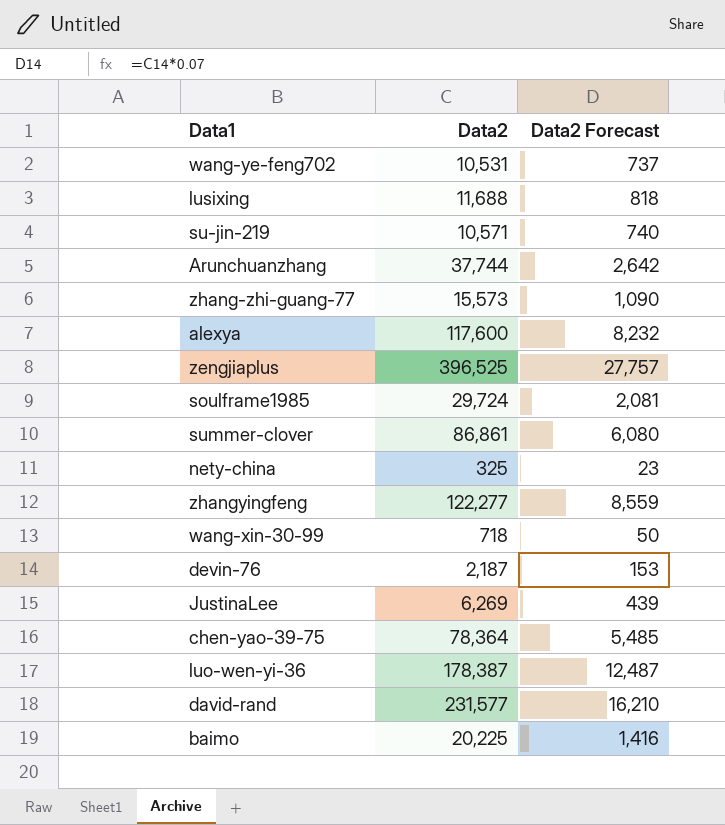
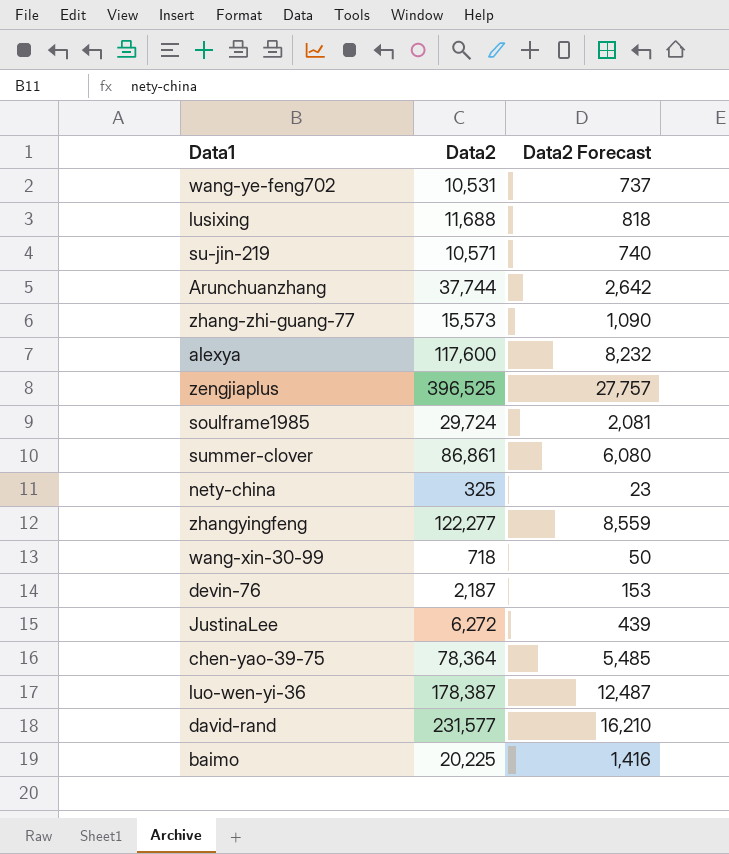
JustinaLee | Data2: 6,269 -> 6,272

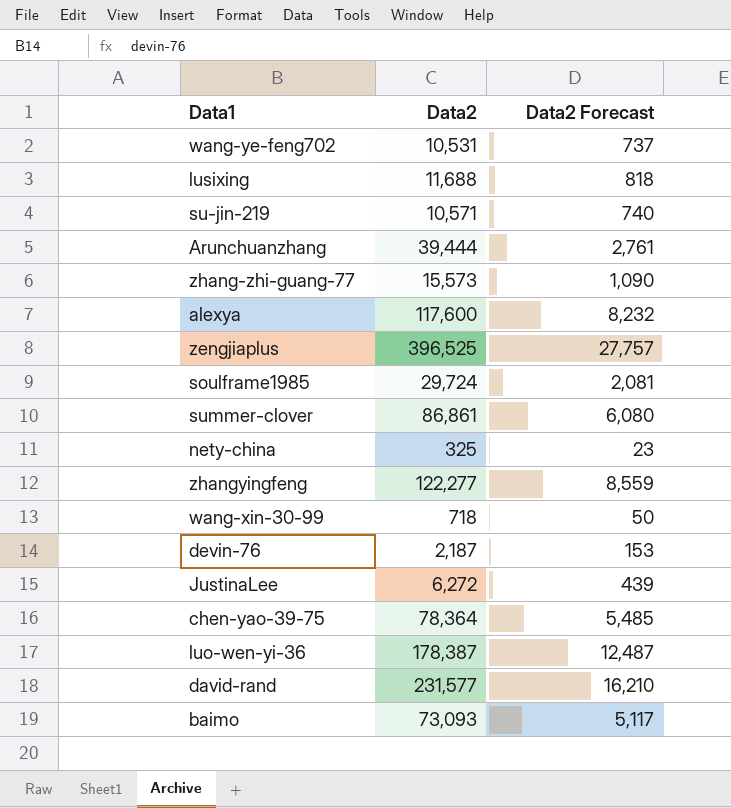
Arunchuanzhang | Data2: 37,744 -> 39,444
Arunchuanzhang | Data2 Forecast: 2,642 -> 2,761
baimo | Data2: 20,225 -> 73,093
baimo | Data2 Forecast: 1,416 -> 5,117

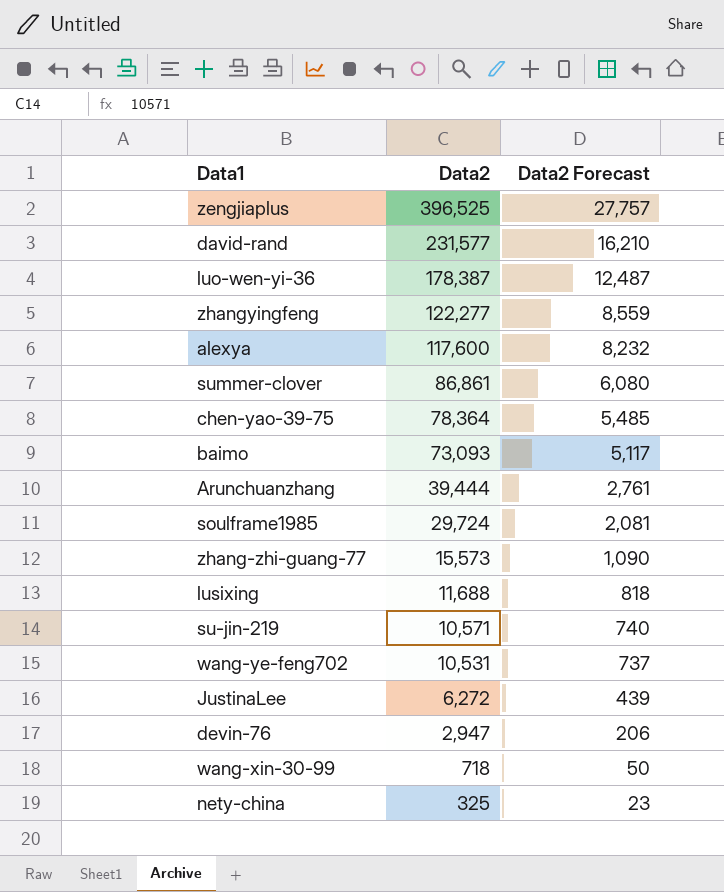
row order: none -> Data2 descending
devin-76 | Data2: 2,187 -> 2,947
devin-76 | Data2 Forecast: 153 -> 206

